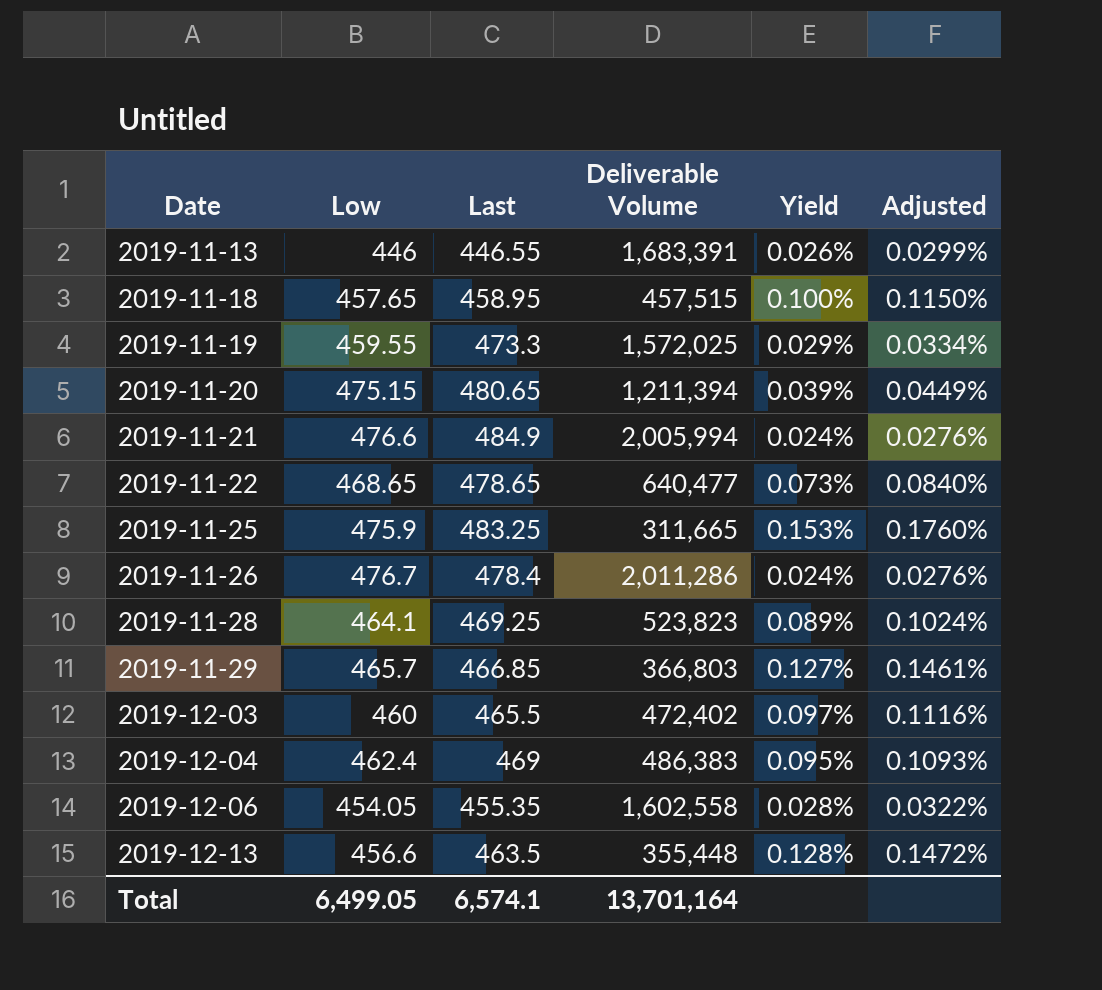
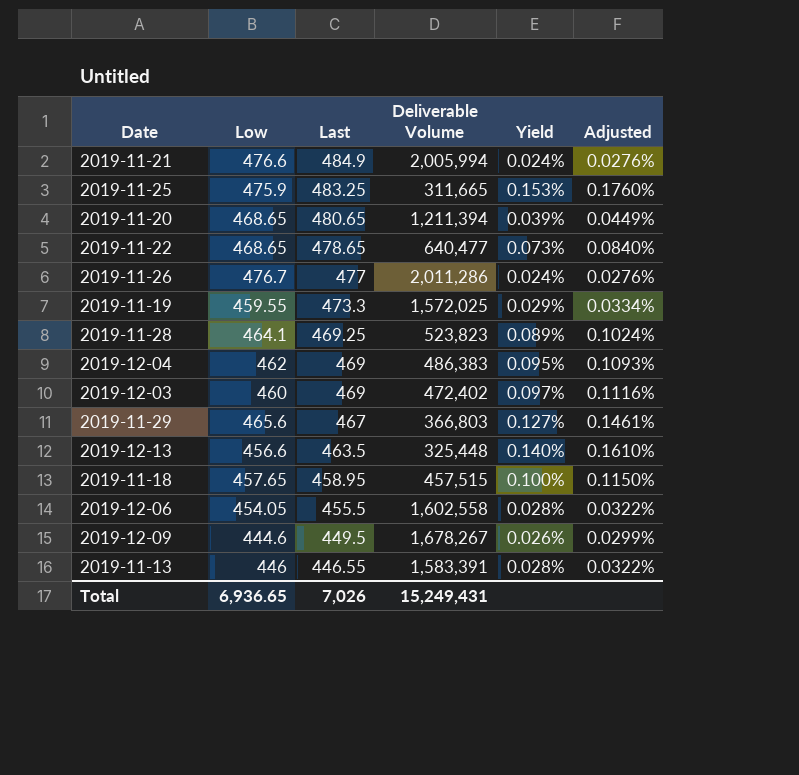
row order: Date ascending -> Last descending
2019-11-20 | Low: 475.15 -> 468.65
2019-11-26 | Last: 478.4 -> 477
2019-12-04 | Low: 462.4 -> 462
2019-12-03 | Last: 465.5 -> 469
2019-11-29 | Low: 465.7 -> 465.6
2019-11-29 | Last: 466.85 -> 467
2019-12-13 | Deliverable Volume: 355,448 -> 325,448
2019-12-13 | Yield: 0.128% -> 0.140%
2019-12-13 | Adjusted: 0.1472% -> 0.1610%
2019-12-06 | Last: 455.35 -> 455.5
row 2019-12-09: none -> 444.6 | 449.5 | 1,678,267 | 0.026% | 0.0299%
2019-11-13 | Deliverable Volume: 1,683,391 -> 1,583,391
2019-11-13 | Yield: 0.026% -> 0.028%
2019-11-13 | Adjusted: 0.0299% -> 0.0322%
Total | Low: 6,499.05 -> 6,936.65
Total | Last: 6,574.1 -> 7,026
Total | Deliverable Volume: 13,701,164 -> 15,249,431

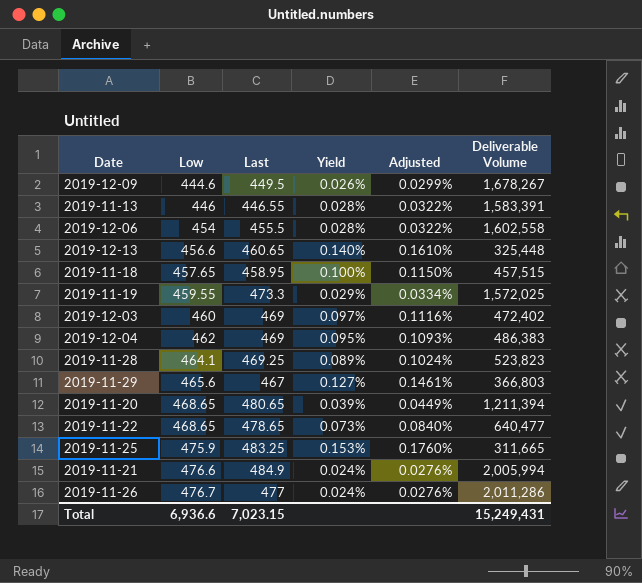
row order: Last descending -> Low ascending
column Deliverable Volume | position: 4 -> 6
2019-12-06 | Low: 454.05 -> 454
2019-12-13 | Last: 463.5 -> 460.65
Total | Low: 6,936.65 -> 6,936.6
Total | Last: 7,026 -> 7,023.15

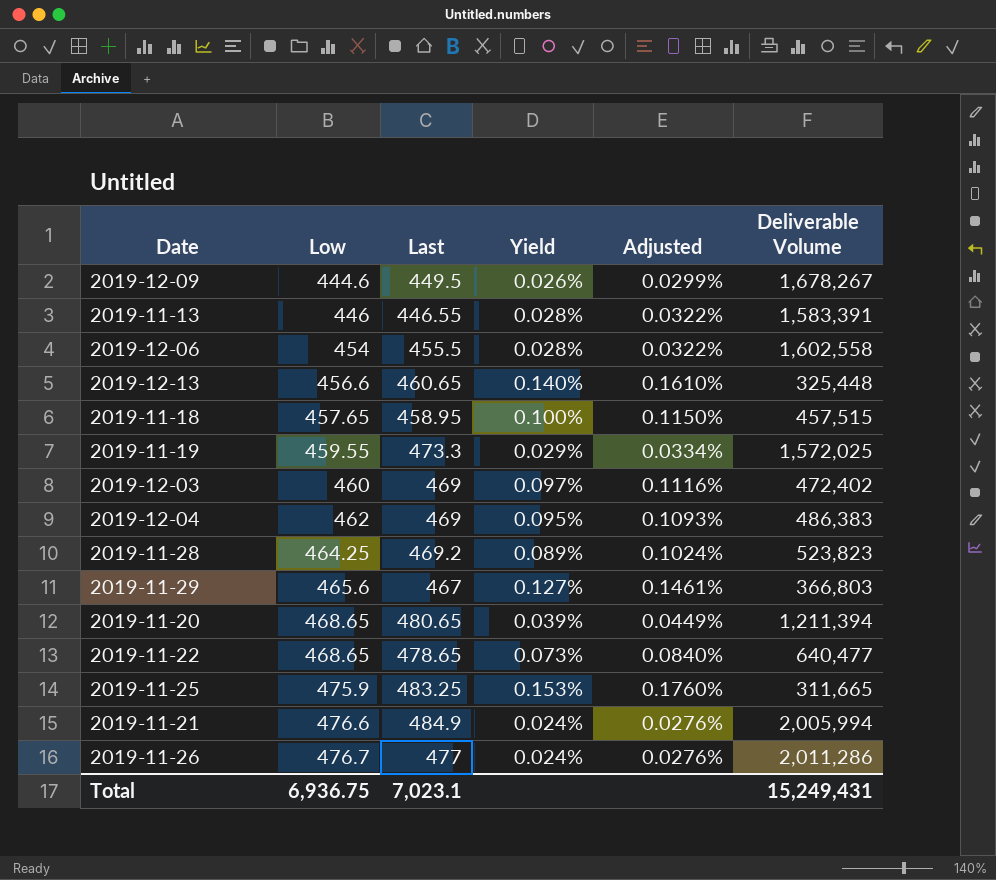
2019-11-28 | Low: 464.1 -> 464.25
2019-11-28 | Last: 469.25 -> 469.2
Total | Low: 6,936.6 -> 6,936.75
Total | Last: 7,023.15 -> 7,023.1

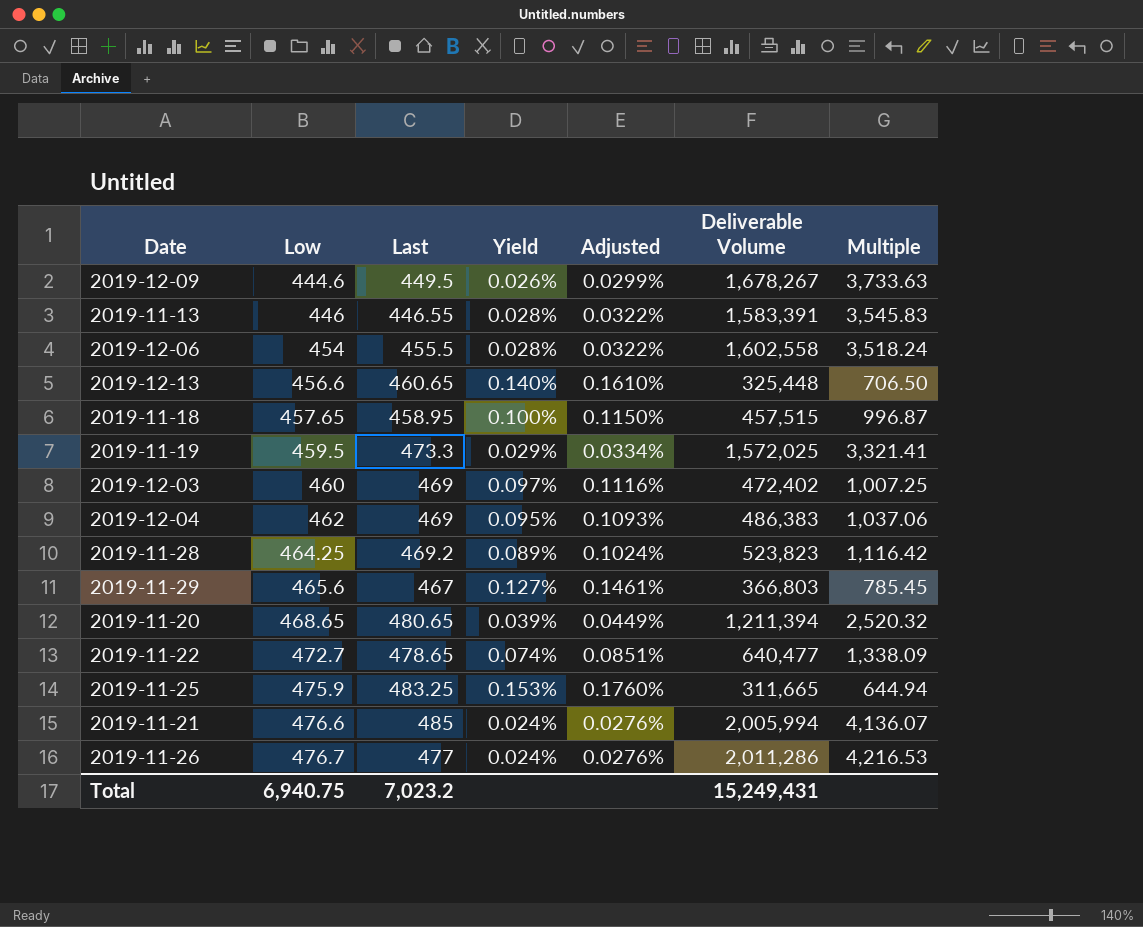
column Multiple | formula: none -> [Deliverable Volume] / [Last]
2019-11-19 | Low: 459.55 -> 459.5
2019-11-22 | Low: 468.65 -> 472.7
2019-11-22 | Yield: 0.073% -> 0.074%
2019-11-22 | Adjusted: 0.0840% -> 0.0851%
2019-11-21 | Last: 484.9 -> 485
Total | Low: 6,936.75 -> 6,940.75
Total | Last: 7,023.1 -> 7,023.2

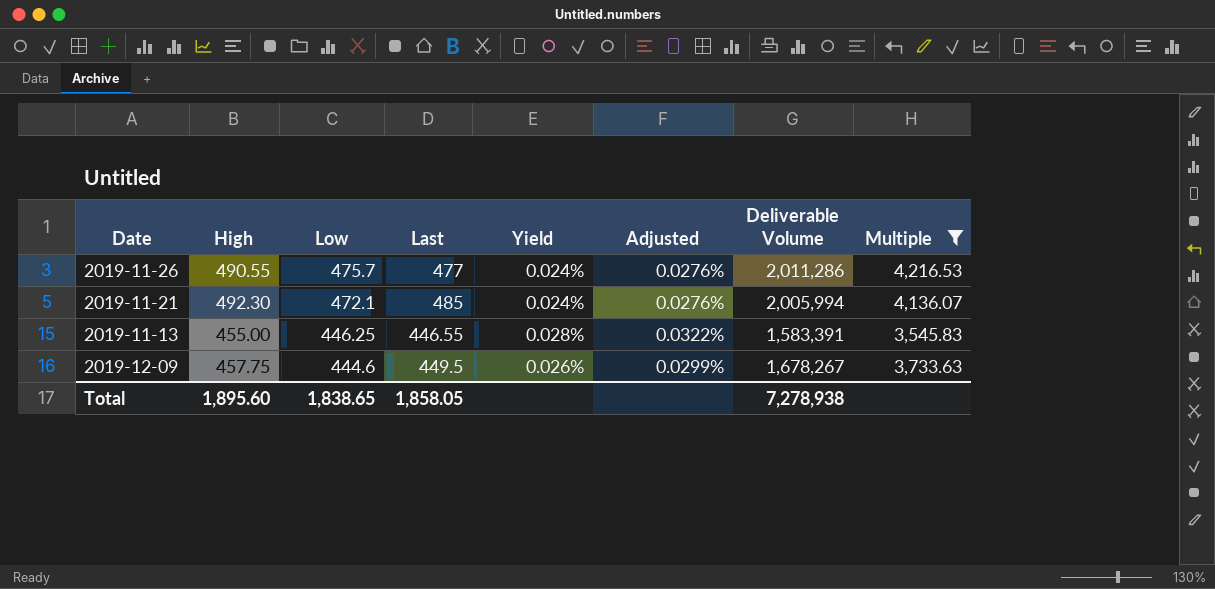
filter: none -> Multiple >= 3,545.83
row order: Low ascending -> Low descending
column High | position: none -> 2
2019-11-26 | Low: 476.7 -> 475.7
2019-11-21 | Low: 476.6 -> 472.1
2019-11-13 | Low: 446 -> 446.25
Total | Low: 6,940.75 -> 1,838.65
Total | Last: 7,023.2 -> 1,858.05
Total | Deliverable Volume: 15,249,431 -> 7,278,938

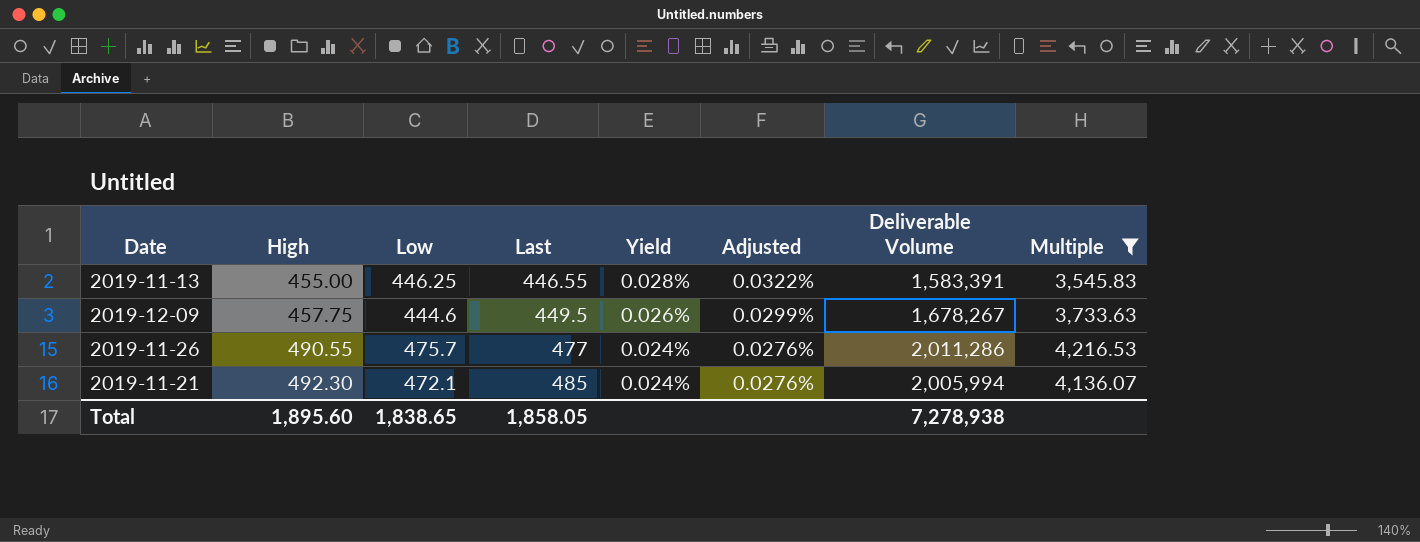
row order: Low descending -> High ascending

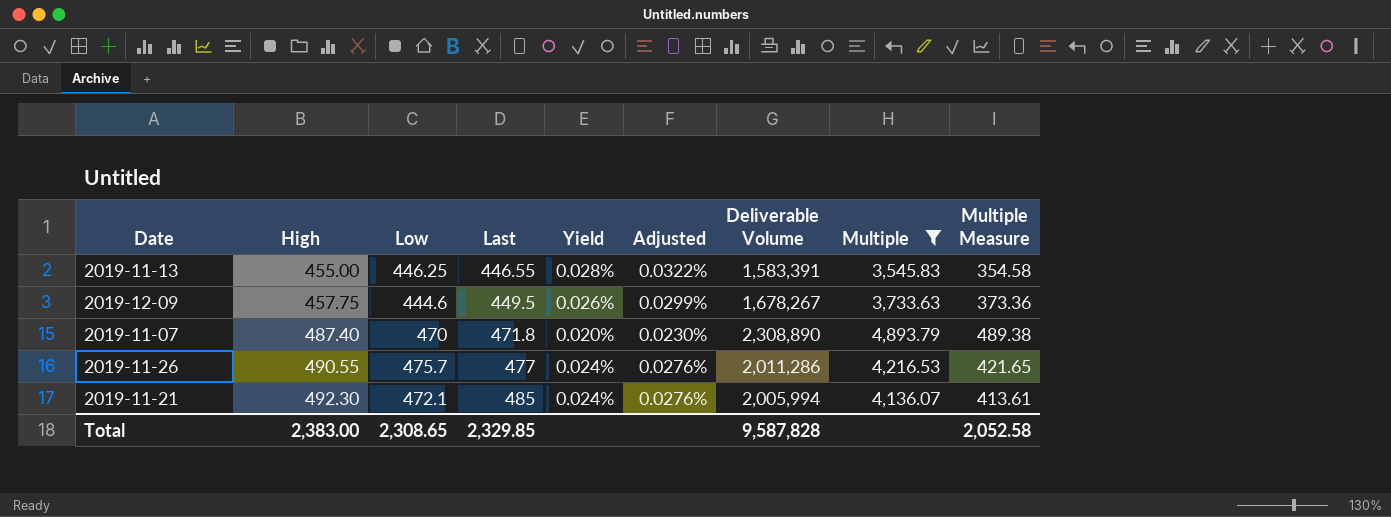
column Multiple Measure | formula: none -> [Multiple] * 0.1
row 2019-11-07: none -> 487.40 | 470 | 471.8 | 0.020% | 0.0230% | 2,308,890 | 4,893.79 | 489.38
Total | High: 1,895.60 -> 2,383.00
Total | Low: 1,838.65 -> 2,308.65
Total | Last: 1,858.05 -> 2,329.85
Total | Deliverable Volume: 7,278,938 -> 9,587,828

